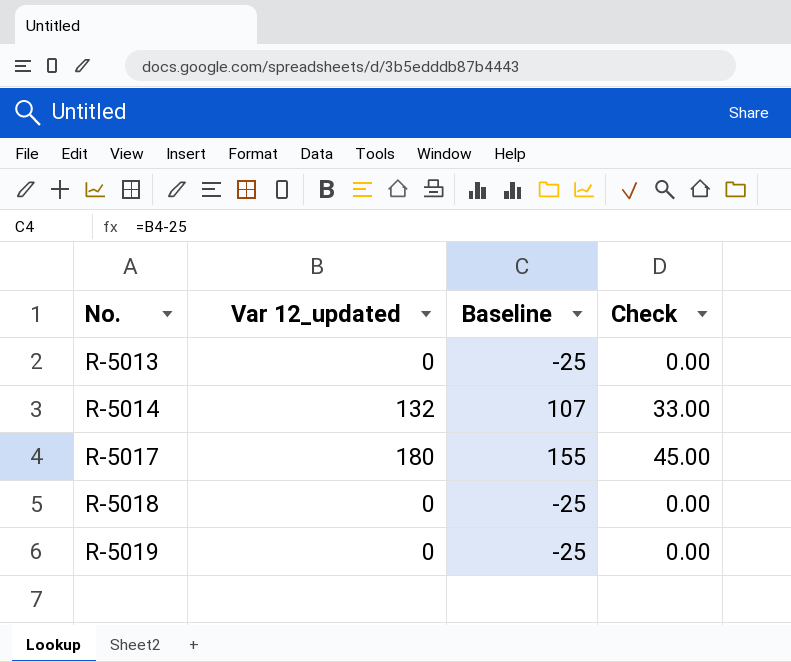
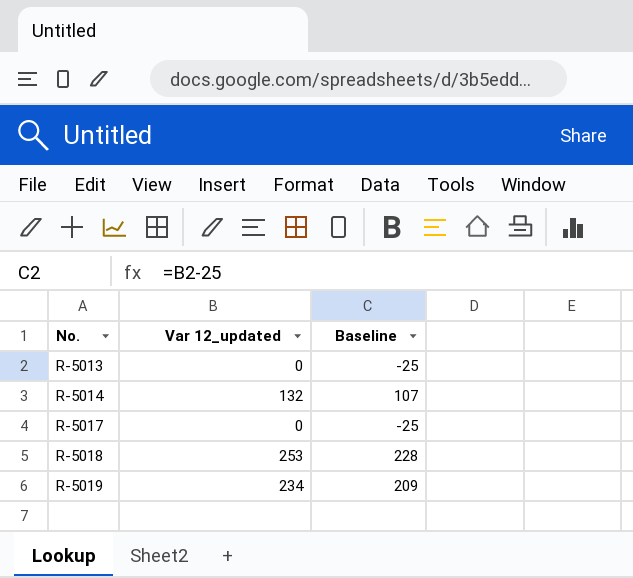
column Check | formula: [Var 12_updated] * 0.25 -> none
R-5017 | Var 12_updated: 180 -> 0
R-5017 | Baseline: 155 -> -25
R-5018 | Var 12_updated: 0 -> 253
R-5018 | Baseline: -25 -> 228
R-5019 | Var 12_updated: 0 -> 234
R-5019 | Baseline: -25 -> 209

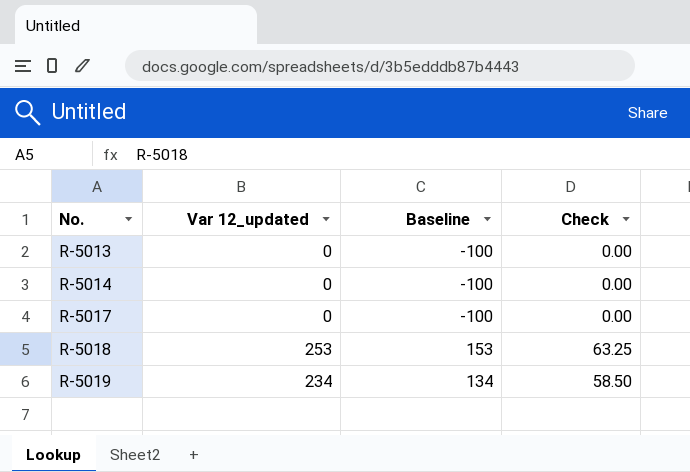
column Baseline | formula: [Var 12_updated] - 25 -> [Var 12_updated] - 100
column Check | formula: none -> [Var 12_updated] * 0.25
R-5014 | Var 12_updated: 132 -> 0

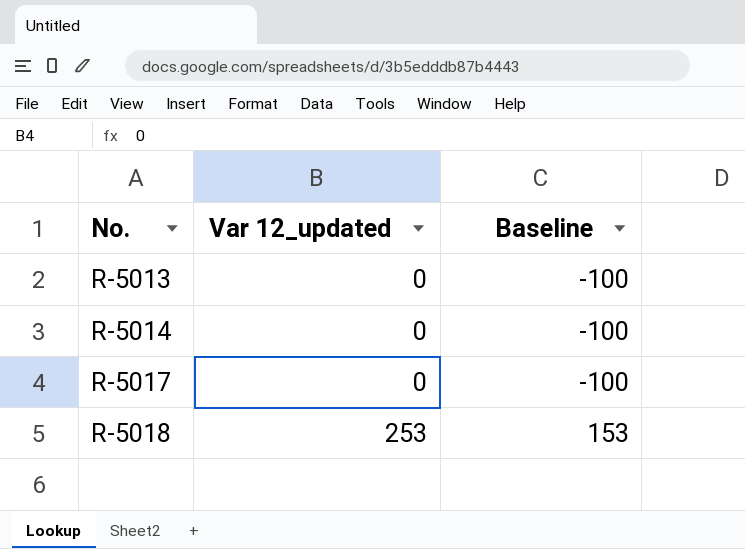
column Check | formula: [Var 12_updated] * 0.25 -> none
row R-5019: 234 | 134 | 58.50 -> none

